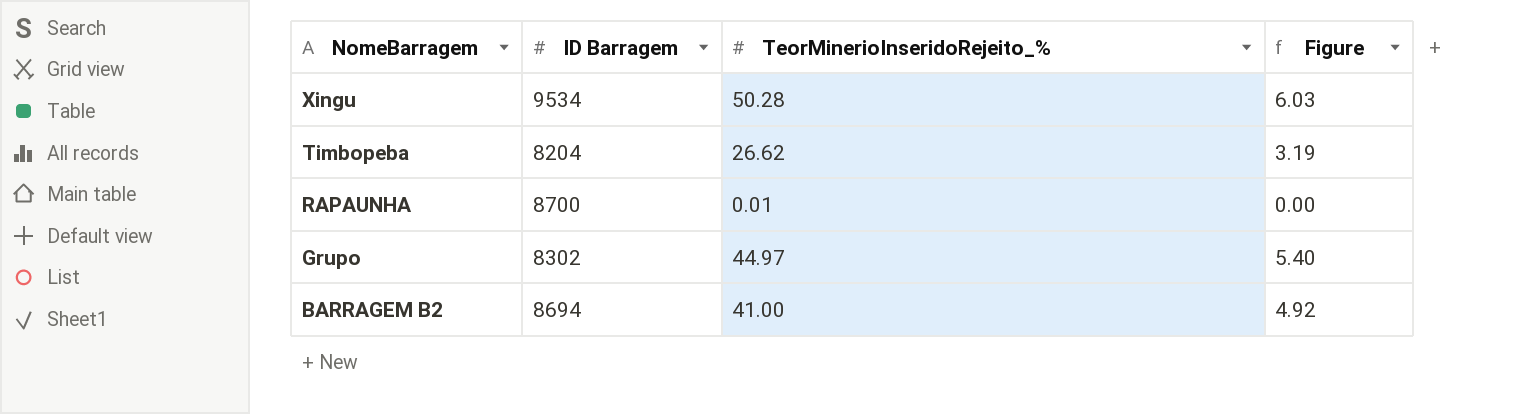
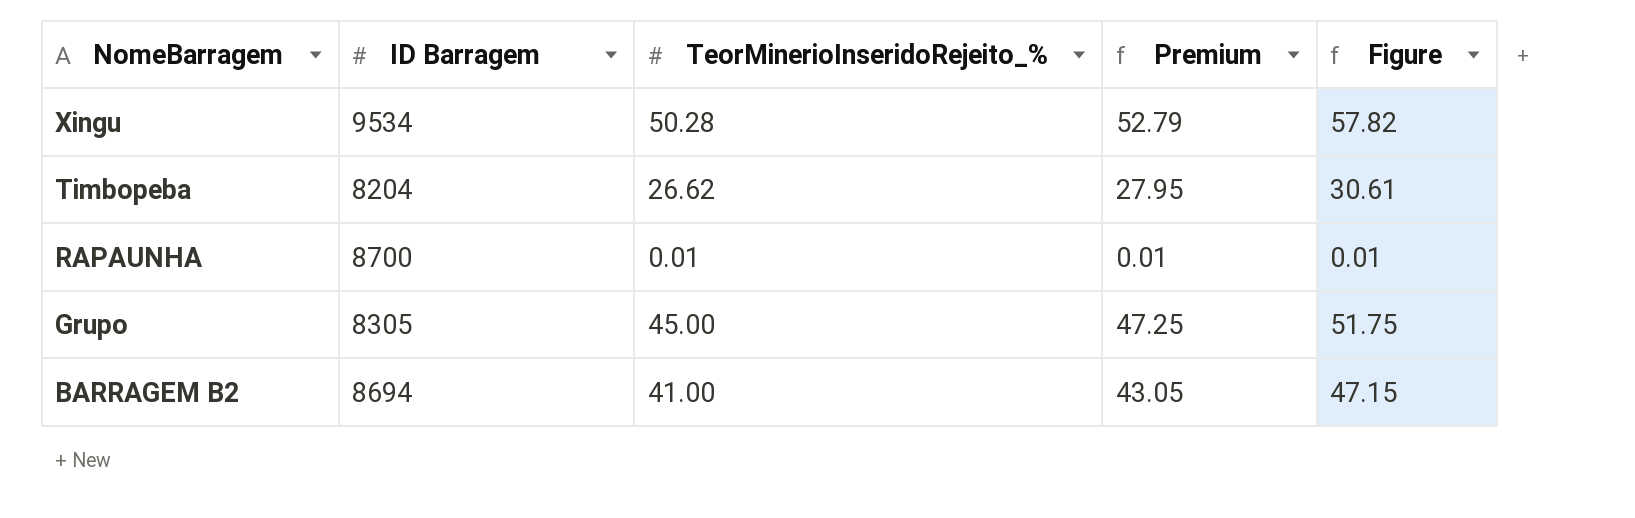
column Premium | formula: none -> [TeorMinerioInseridoRejeito_%] * 1.05
column Figure | formula: [TeorMinerioInseridoRejeito_%] * 0.12 -> [TeorMinerioInseridoRejeito_%] * 1.15
Grupo | ID Barragem: 8302 -> 8305
Grupo | TeorMinerioInseridoRejeito_%: 44.97 -> 45.00

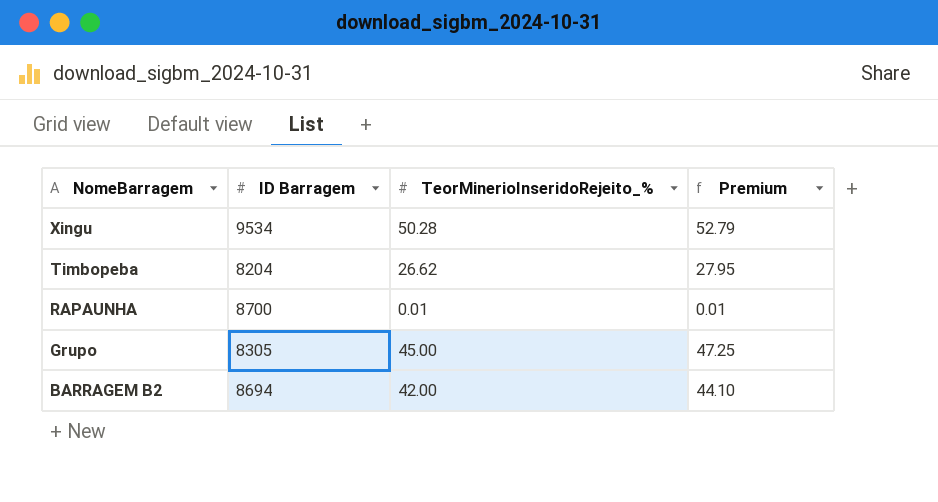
column Figure | formula: [TeorMinerioInseridoRejeito_%] * 1.15 -> none
BARRAGEM B2 | TeorMinerioInseridoRejeito_%: 41.00 -> 42.00
BARRAGEM B2 | Premium: 43.05 -> 44.10

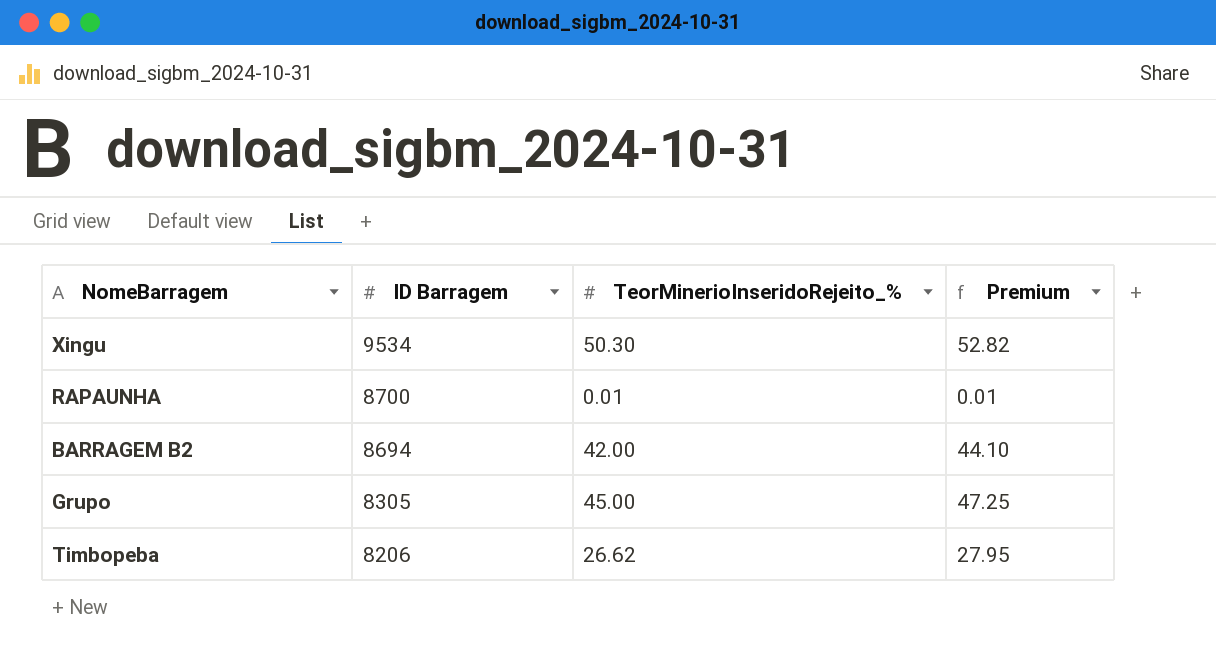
row order: NomeBarragem descending -> ID Barragem descending
Xingu | TeorMinerioInseridoRejeito_%: 50.28 -> 50.30
Xingu | Premium: 52.79 -> 52.82
Timbopeba | ID Barragem: 8204 -> 8206

